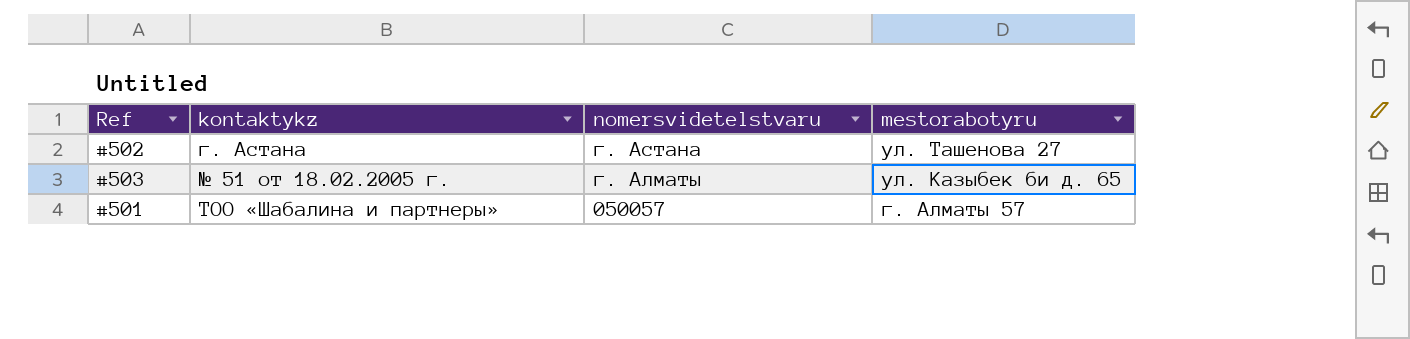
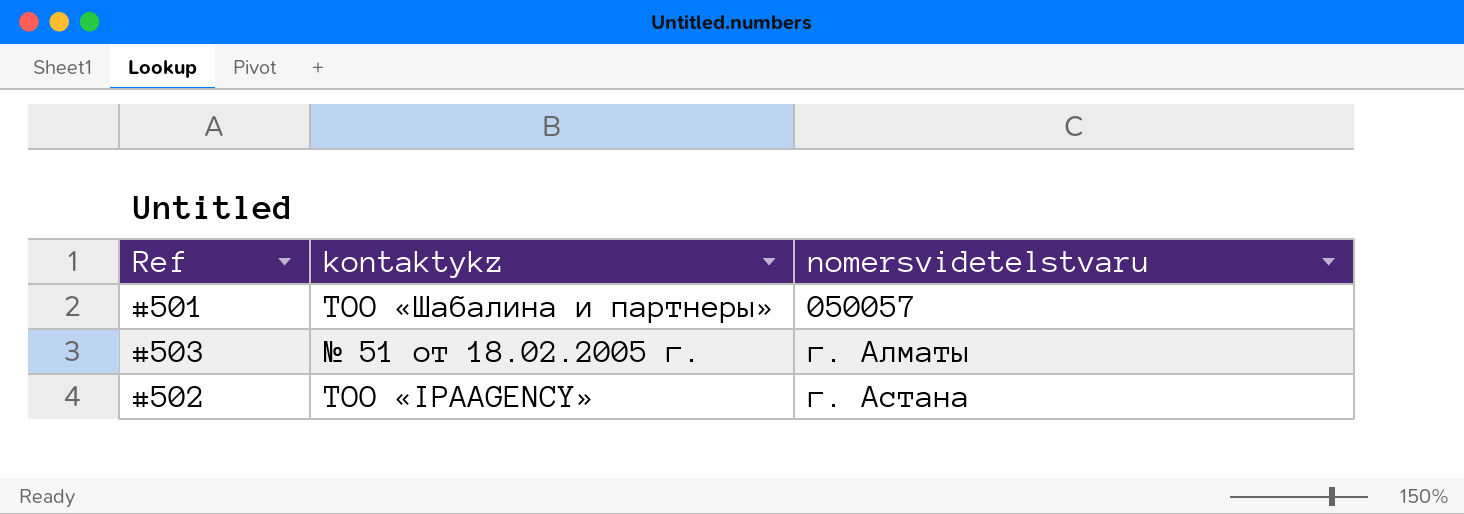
row order: nomersvidetelstvaru descending -> nomersvidetelstvaru ascending
column mestorabotyru | position: 4 -> none
#502 | kontaktykz: г. Астана -> ТОО «IPAAGENCY»

